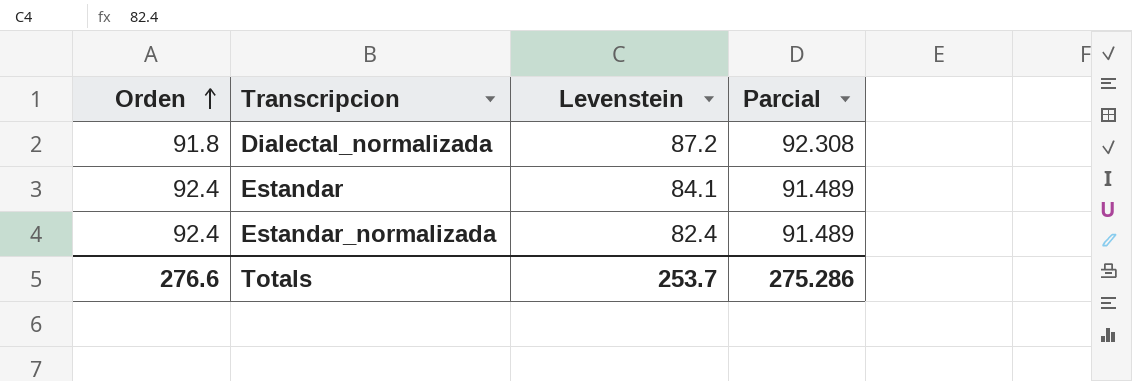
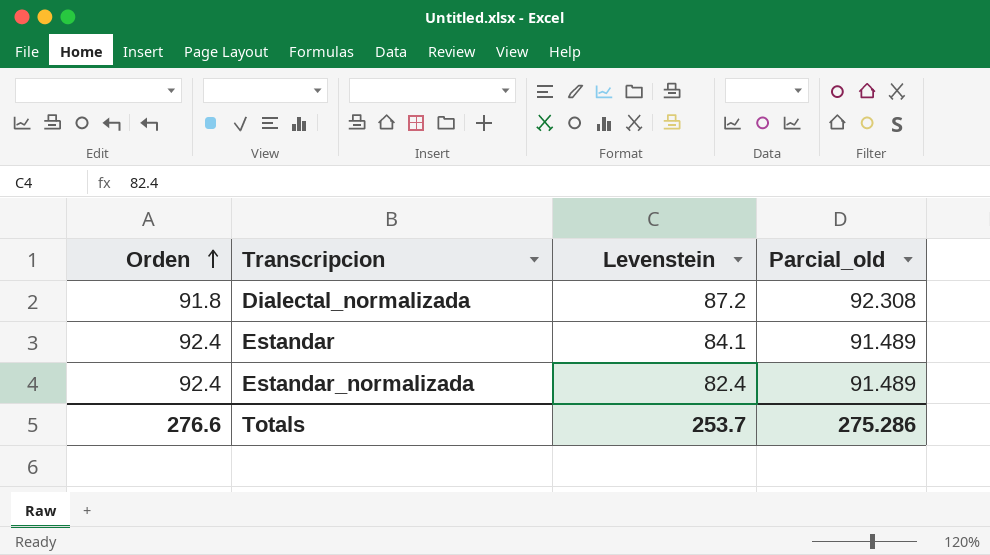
column name: Parcial -> Parcial_old

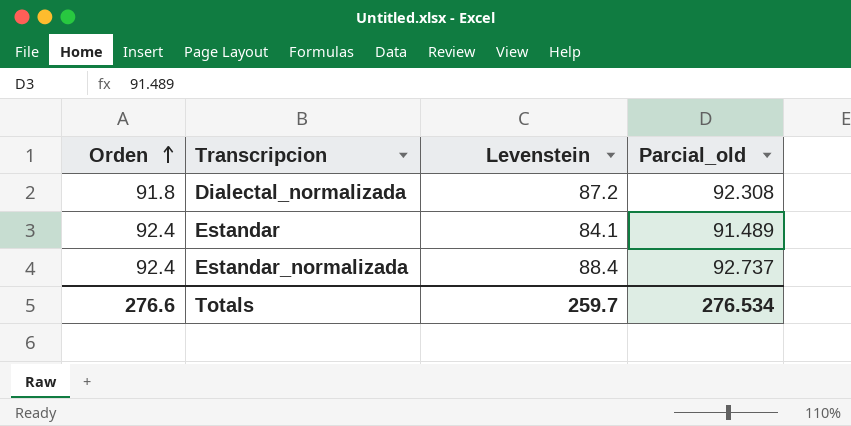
Estandar_normalizada | Levenstein: 82.4 -> 88.4
Estandar_normalizada | Parcial_old: 91.489 -> 92.737
Totals | Levenstein: 253.7 -> 259.7
Totals | Parcial_old: 275.286 -> 276.534

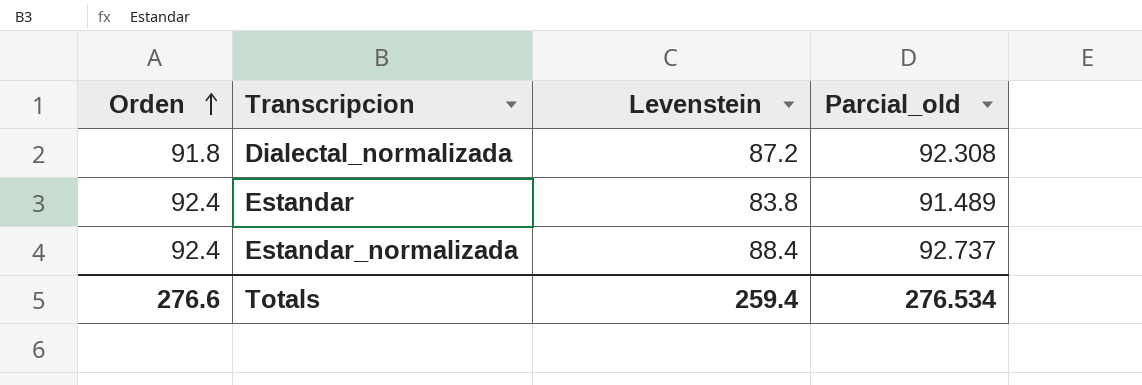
Estandar | Levenstein: 84.1 -> 83.8
Totals | Levenstein: 259.7 -> 259.4

